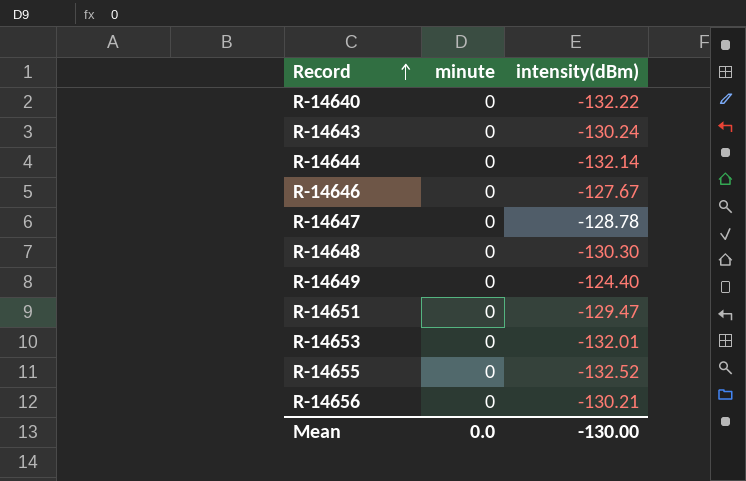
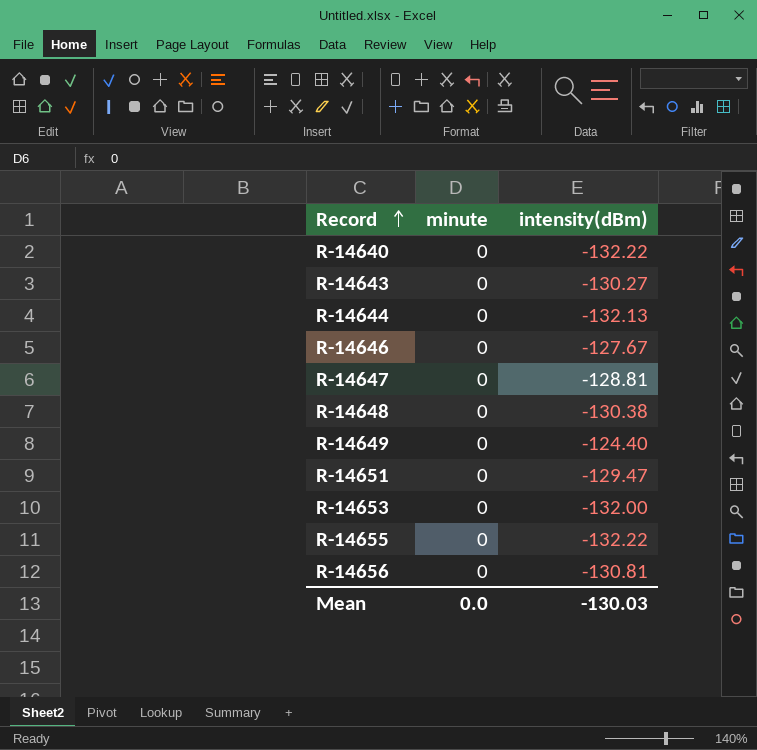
R-14643 | intensity(dBm): -130.24 -> -130.27
R-14644 | intensity(dBm): -132.14 -> -132.13
R-14647 | intensity(dBm): -128.78 -> -128.81
R-14648 | intensity(dBm): -130.30 -> -130.38
R-14653 | intensity(dBm): -132.01 -> -132.00
R-14655 | intensity(dBm): -132.52 -> -132.22
R-14656 | intensity(dBm): -130.21 -> -130.81
Mean | intensity(dBm): -130.00 -> -130.03

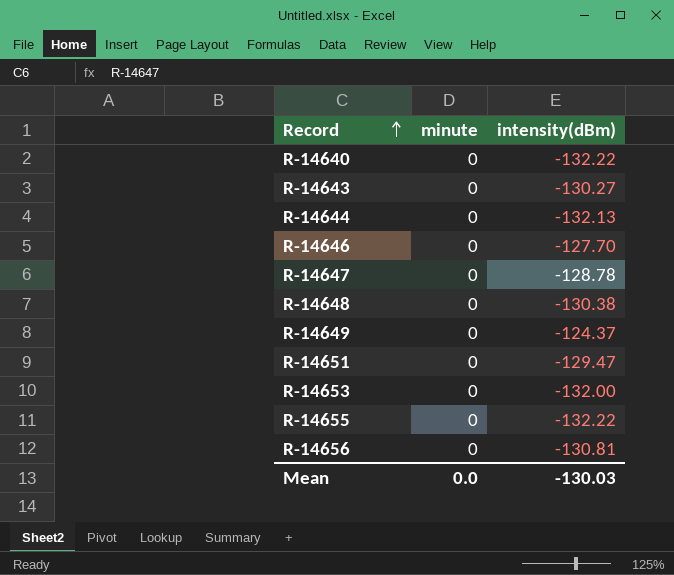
R-14646 | intensity(dBm): -127.67 -> -127.70
R-14647 | intensity(dBm): -128.81 -> -128.78
R-14649 | intensity(dBm): -124.40 -> -124.37

